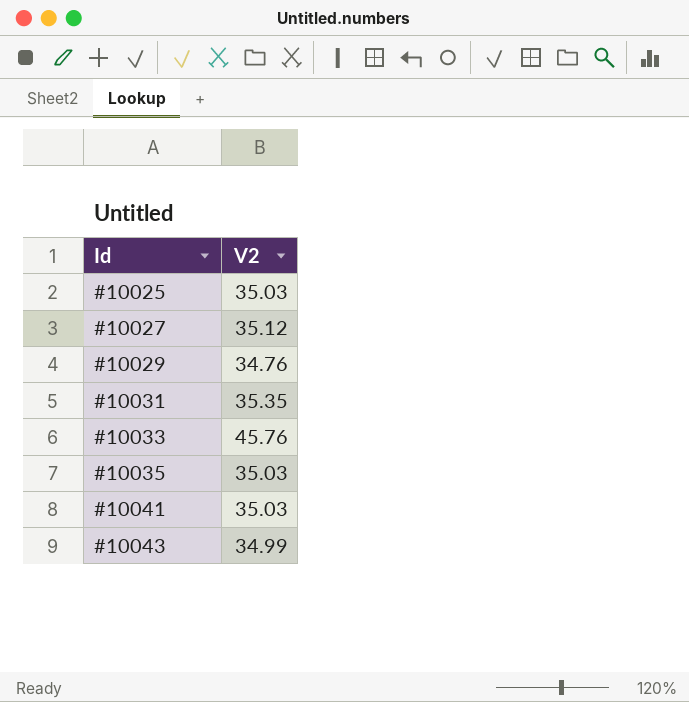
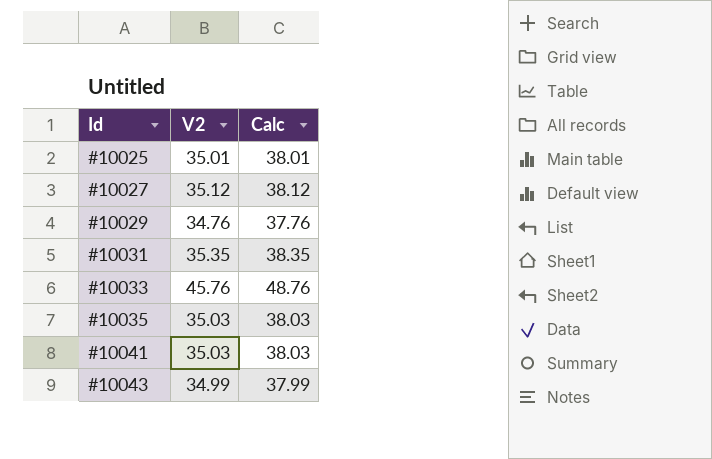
column Calc | formula: none -> [V2] + 3
#10025 | V2: 35.03 -> 35.01

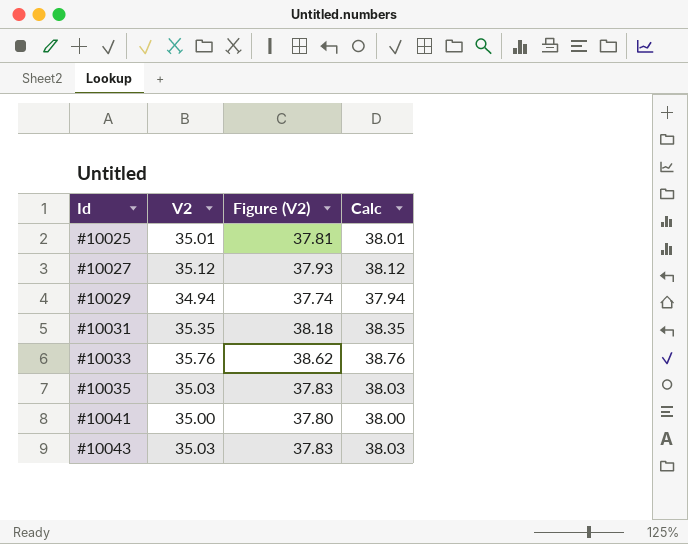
column Figure (V2) | formula: none -> [V2] * 1.08
#10029 | V2: 34.76 -> 34.94
#10029 | Calc: 37.76 -> 37.94
#10033 | V2: 45.76 -> 35.76
#10033 | Calc: 48.76 -> 38.76
#10041 | V2: 35.03 -> 35.00
#10041 | Calc: 38.03 -> 38.00
#10043 | V2: 34.99 -> 35.03
#10043 | Calc: 37.99 -> 38.03

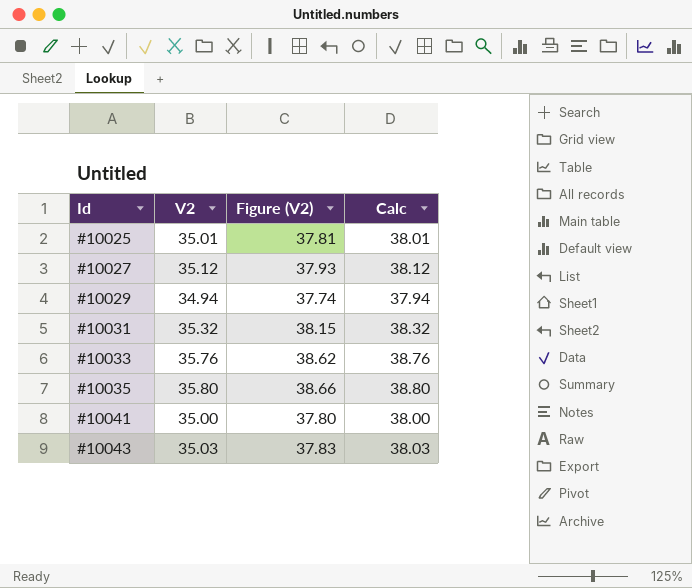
#10031 | V2: 35.35 -> 35.32
#10031 | Figure (V2): 38.18 -> 38.15
#10031 | Calc: 38.35 -> 38.32
#10035 | V2: 35.03 -> 35.80
#10035 | Figure (V2): 37.83 -> 38.66
#10035 | Calc: 38.03 -> 38.80

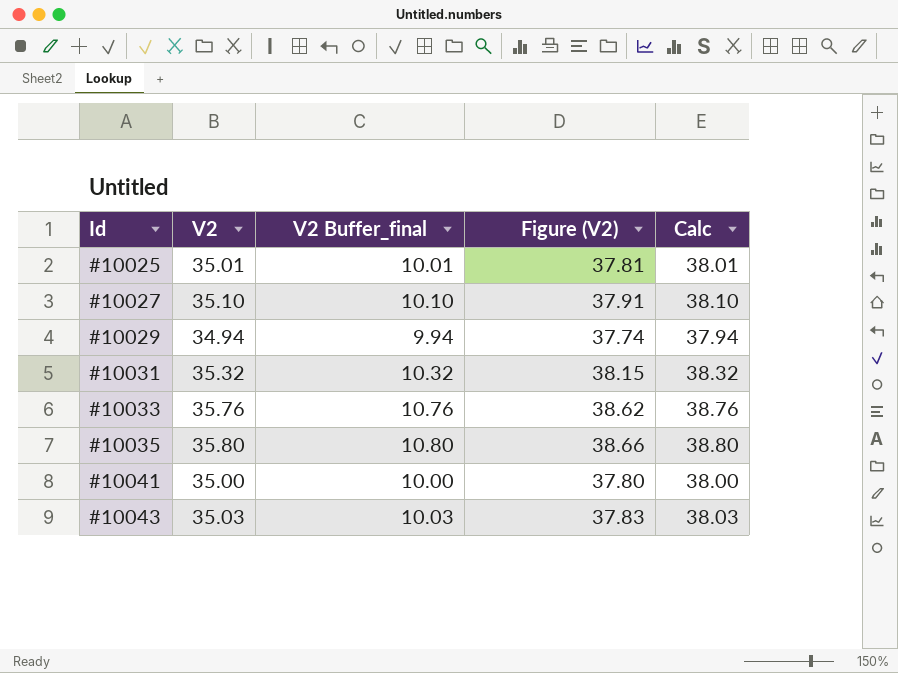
column V2 Buffer_final | formula: none -> [V2] - 25
#10027 | V2: 35.12 -> 35.10
#10027 | Figure (V2): 37.93 -> 37.91
#10027 | Calc: 38.12 -> 38.10

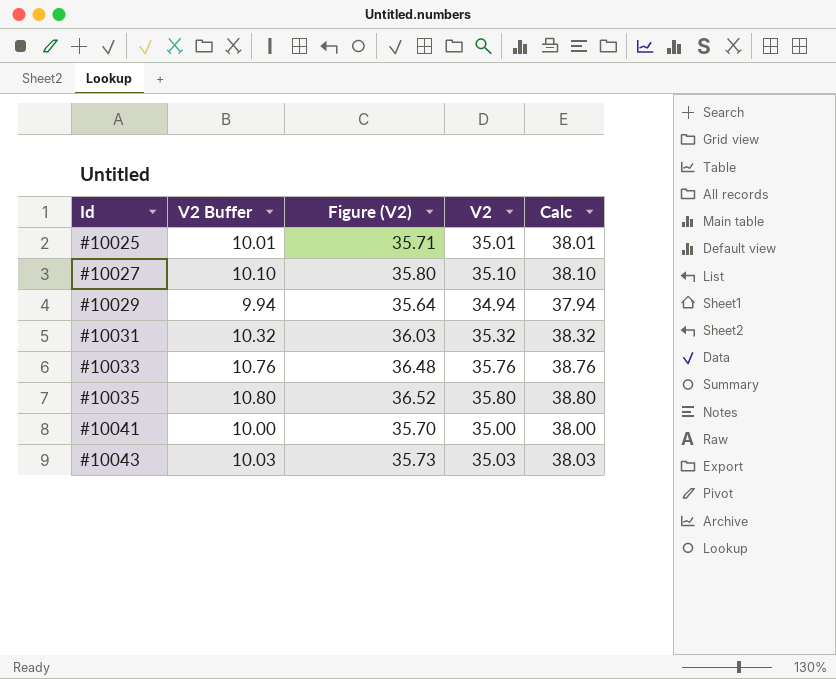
column name: V2 Buffer_final -> V2 Buffer
column Figure (V2) | formula: [V2] * 1.08 -> [V2] * 1.02
column V2 | position: 2 -> 4

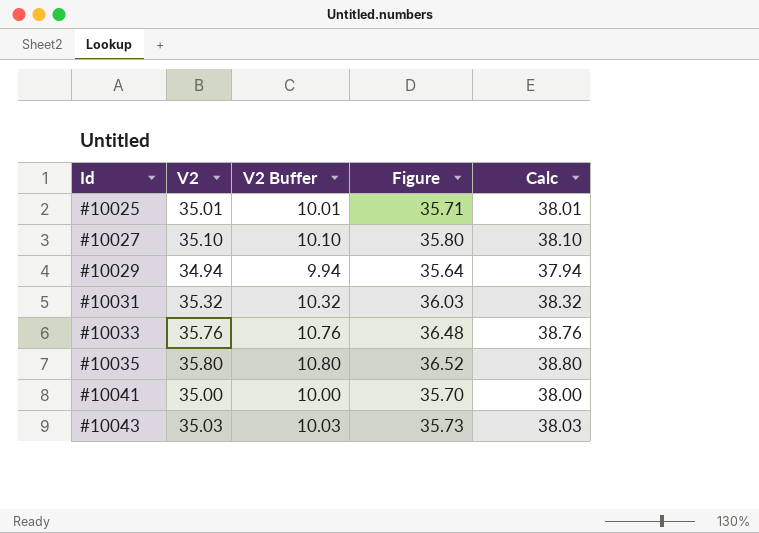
column V2 | position: 4 -> 2
column name: Figure (V2) -> Figure

